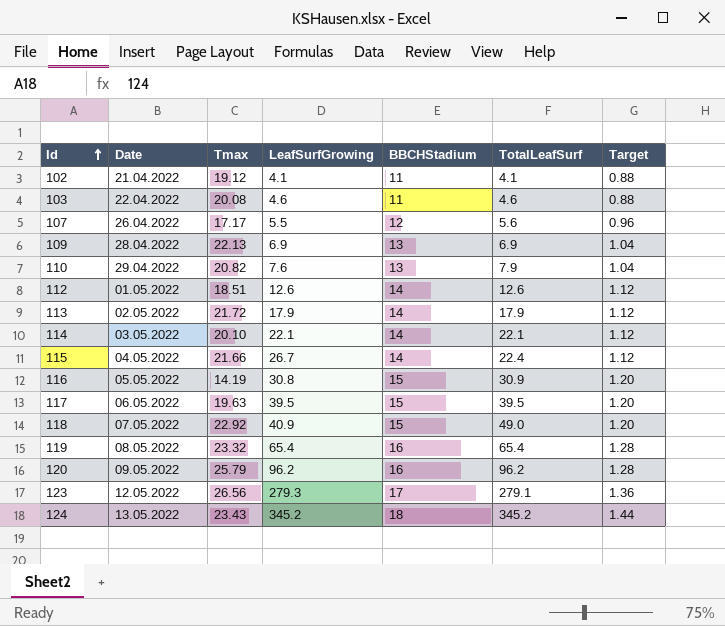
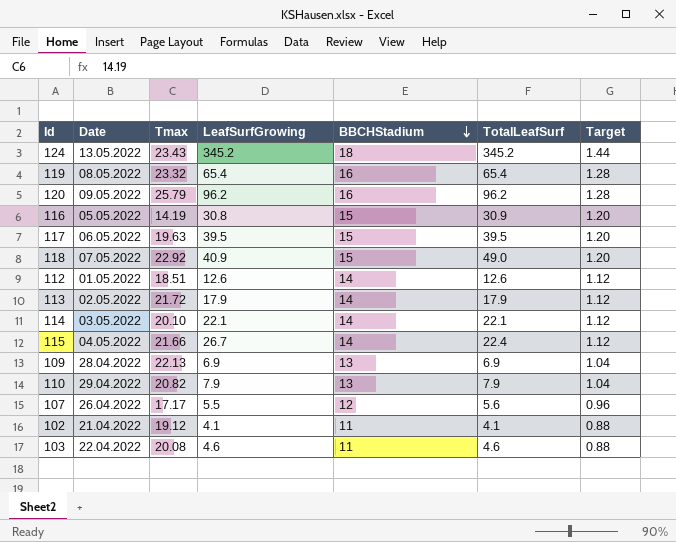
row order: Id ascending -> BBCHStadium descending
row 123: 12.05.2022 | 26.56 | 279.3 | 17 | 279.1 | 1.36 -> none
110 | LeafSurfGrowing: 7.6 -> 7.9

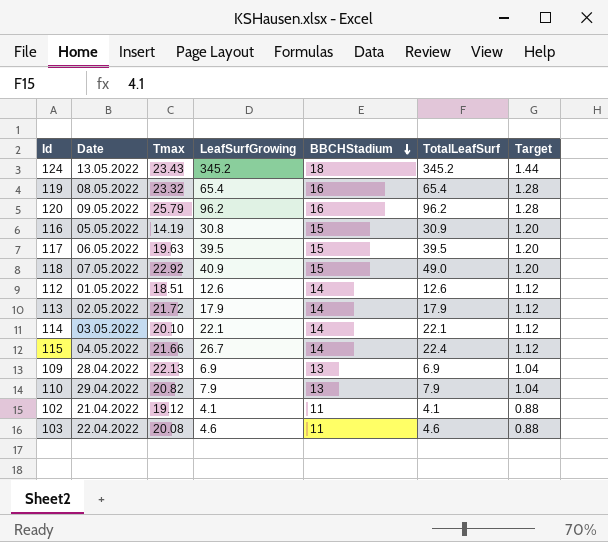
row 107: 26.04.2022 | 17.17 | 5.5 | 12 | 5.6 | 0.96 -> none

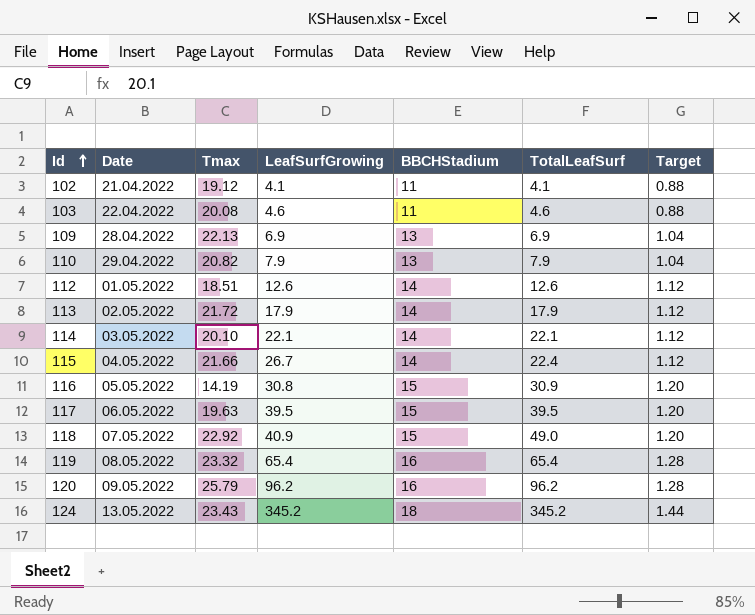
row order: BBCHStadium descending -> Id ascending

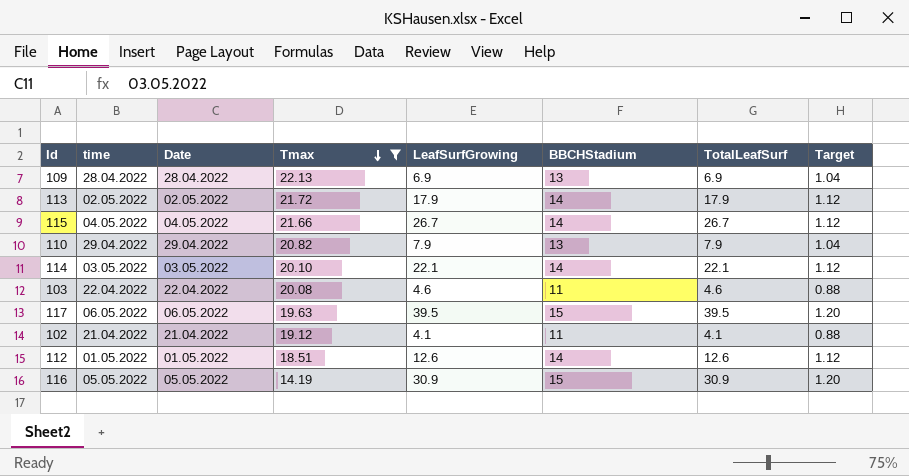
filter: none -> Tmax <= 22.13
row order: Id ascending -> Tmax descending
column time | position: none -> 2
115 | TotalLeafSurf: 22.4 -> 26.7
116 | LeafSurfGrowing: 30.8 -> 30.9

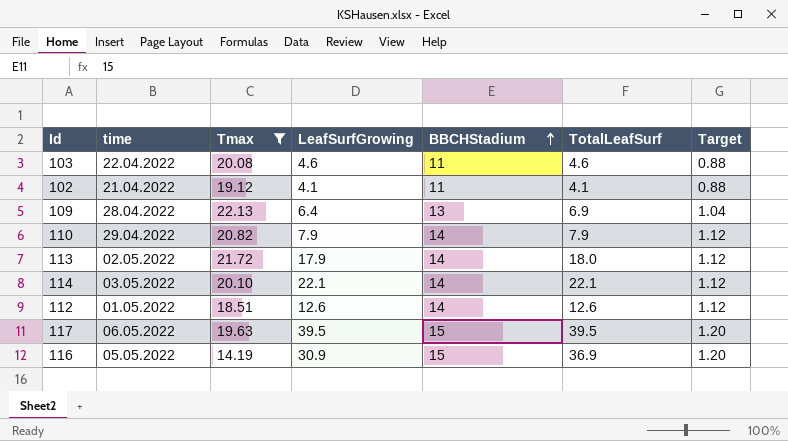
row order: Tmax descending -> BBCHStadium ascending
column Date | position: 3 -> none
row 115: 04.05.2022 | 04.05.2022 | 21.66 | 26.7 | 14 | 26.7 | 1.12 -> none
109 | LeafSurfGrowing: 6.9 -> 6.4
110 | BBCHStadium: 13 -> 14
110 | Target: 1.04 -> 1.12
113 | TotalLeafSurf: 17.9 -> 18.0
116 | TotalLeafSurf: 30.9 -> 36.9

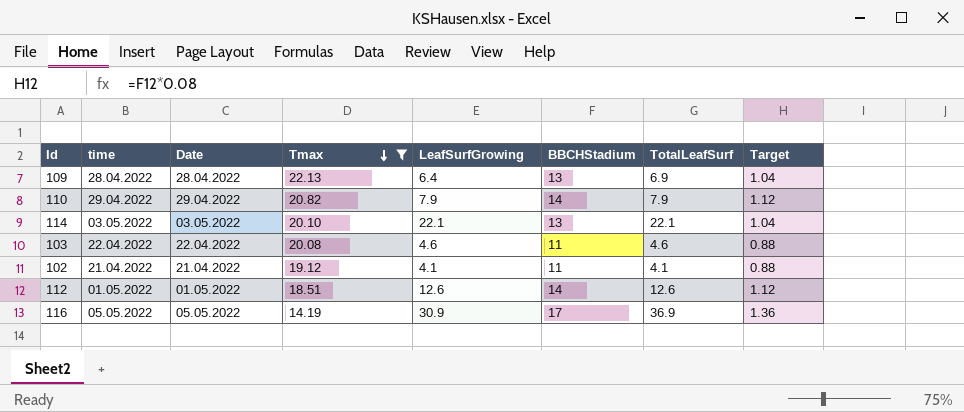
row order: BBCHStadium ascending -> Tmax descending
column Date | position: none -> 3
row 113: 02.05.2022 | 21.72 | 17.9 | 14 | 18.0 | 1.12 -> none
row 117: 06.05.2022 | 19.63 | 39.5 | 15 | 39.5 | 1.20 -> none
114 | BBCHStadium: 14 -> 13
114 | Target: 1.12 -> 1.04
116 | BBCHStadium: 15 -> 17
116 | Target: 1.20 -> 1.36

